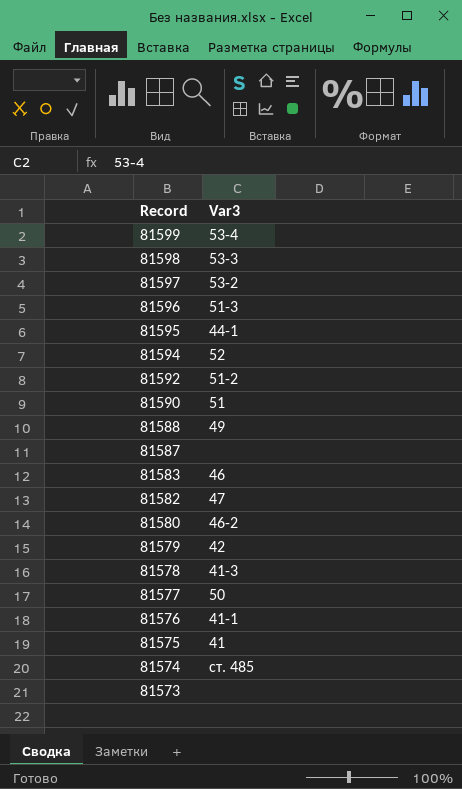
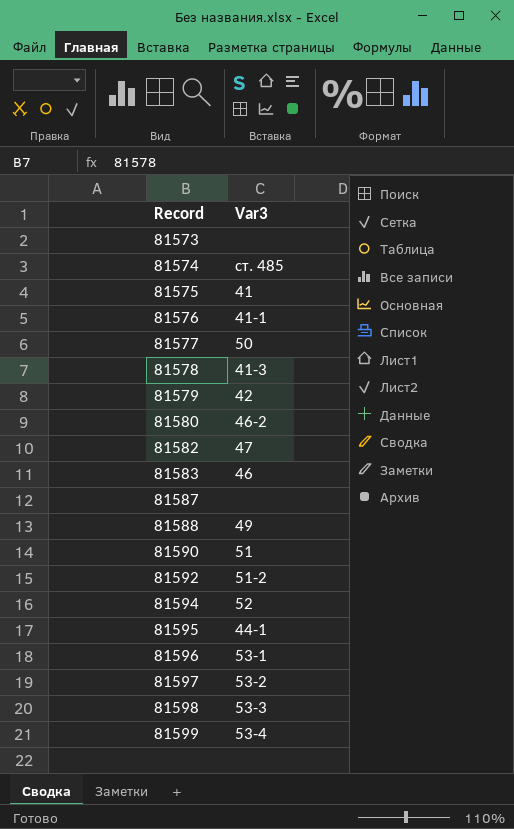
row order: Record descending -> Record ascending
81596 | Var3: 51-3 -> 53-1

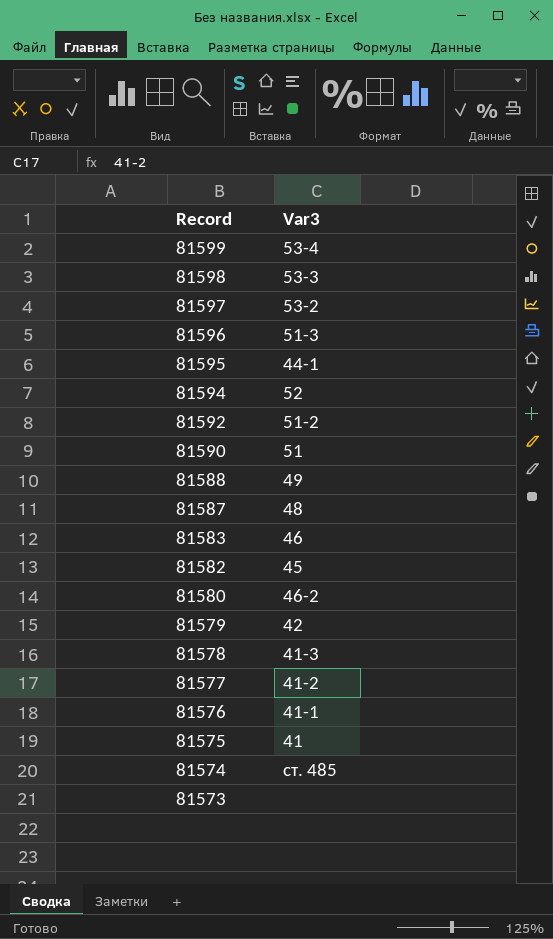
row order: Record ascending -> Record descending
81596 | Var3: 53-1 -> 51-3
81587 | Var3: none -> 48
81582 | Var3: 47 -> 45
81577 | Var3: 50 -> 41-2

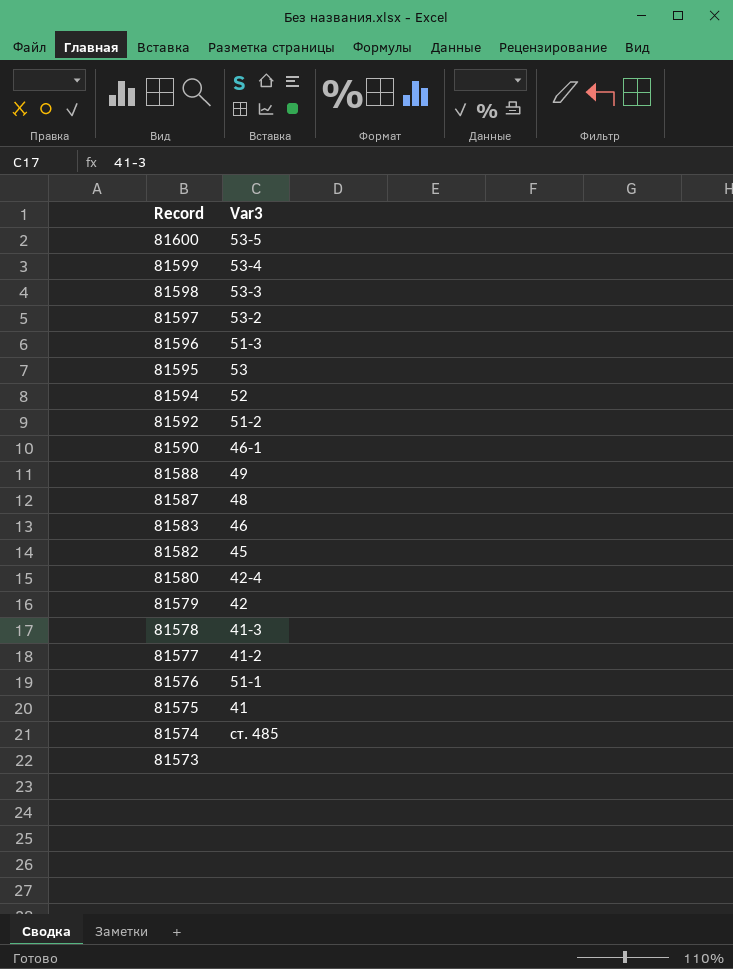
row 81600: none -> 53-5
81595 | Var3: 44-1 -> 53
81590 | Var3: 51 -> 46-1
81580 | Var3: 46-2 -> 42-4
81576 | Var3: 41-1 -> 51-1

